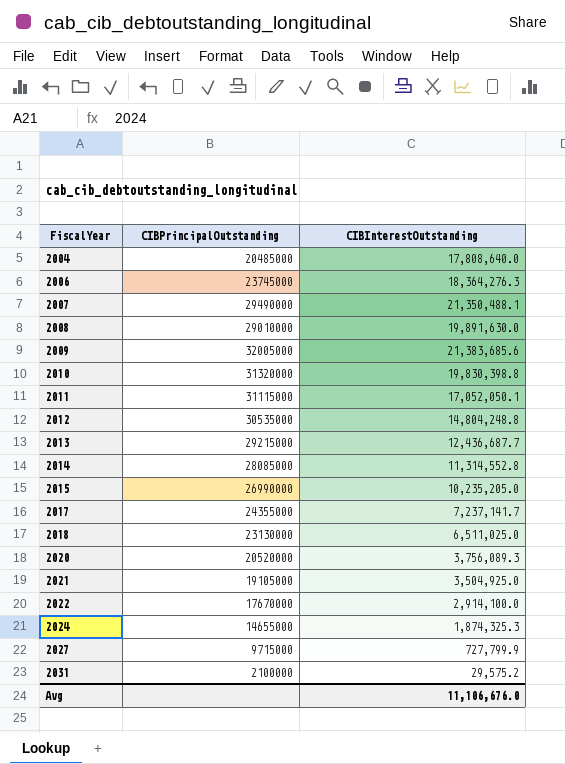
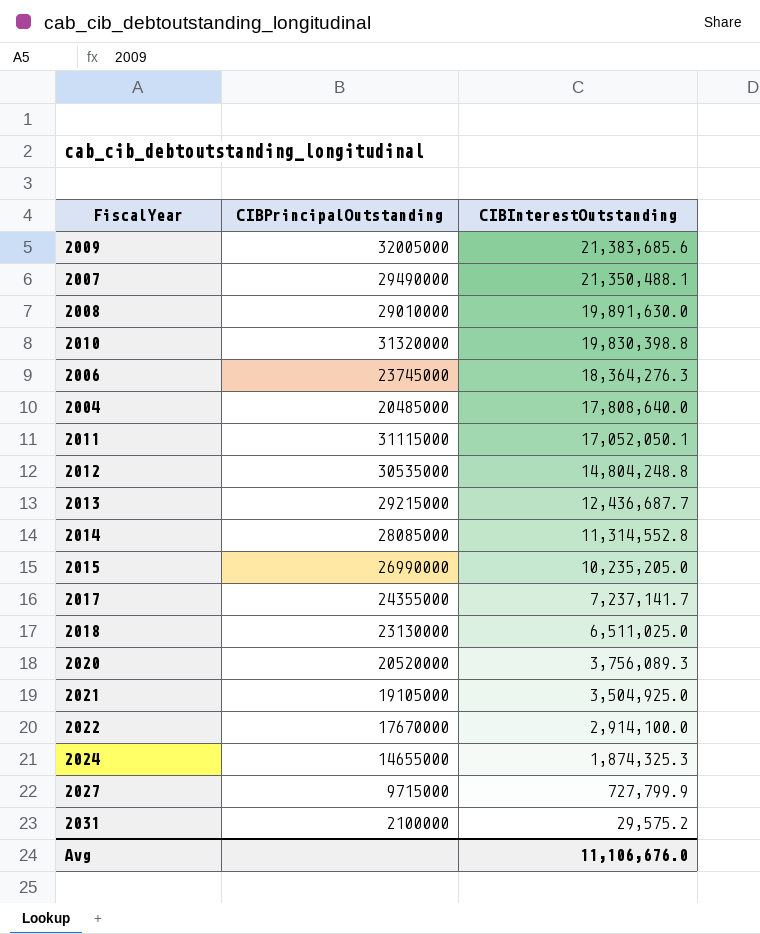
row order: FiscalYear ascending -> CIBInterestOutstanding descending

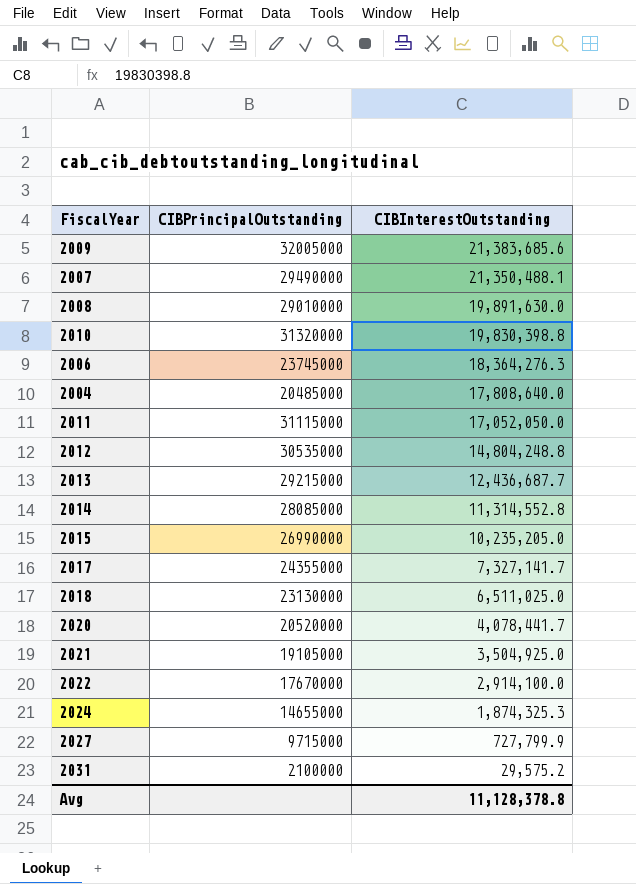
2011 | CIBInterestOutstanding: 17,052,050.1 -> 17,052,050.0
2017 | CIBInterestOutstanding: 7,237,141.7 -> 7,327,141.7
2020 | CIBInterestOutstanding: 3,756,089.3 -> 4,078,441.7
Avg | CIBInterestOutstanding: 11,106,676.0 -> 11,128,378.8

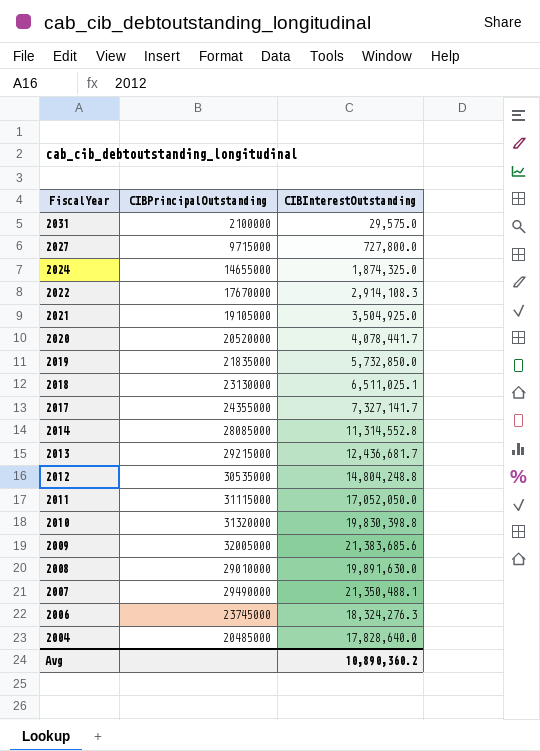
row order: CIBInterestOutstanding descending -> FiscalYear descending
row 2015: 26990000 | 10,235,205.0 -> none
2031 | CIBInterestOutstanding: 29,575.2 -> 29,575.0
2027 | CIBInterestOutstanding: 727,799.9 -> 727,800.0
2024 | CIBInterestOutstanding: 1,874,325.3 -> 1,874,325.0
2022 | CIBInterestOutstanding: 2,914,100.0 -> 2,914,108.3
row 2019: none -> 21835000 | 5,732,850.0
2018 | CIBInterestOutstanding: 6,511,025.0 -> 6,511,025.1
2013 | CIBInterestOutstanding: 12,436,687.7 -> 12,436,681.7
2006 | CIBInterestOutstanding: 18,364,276.3 -> 18,324,276.3
2004 | CIBInterestOutstanding: 17,808,640.0 -> 17,828,640.0
Avg | CIBInterestOutstanding: 11,128,378.8 -> 10,890,360.2

